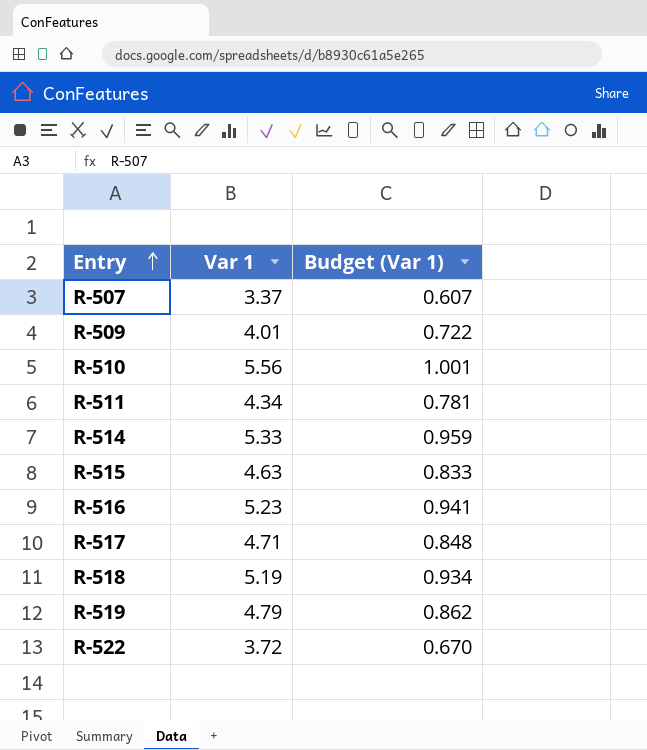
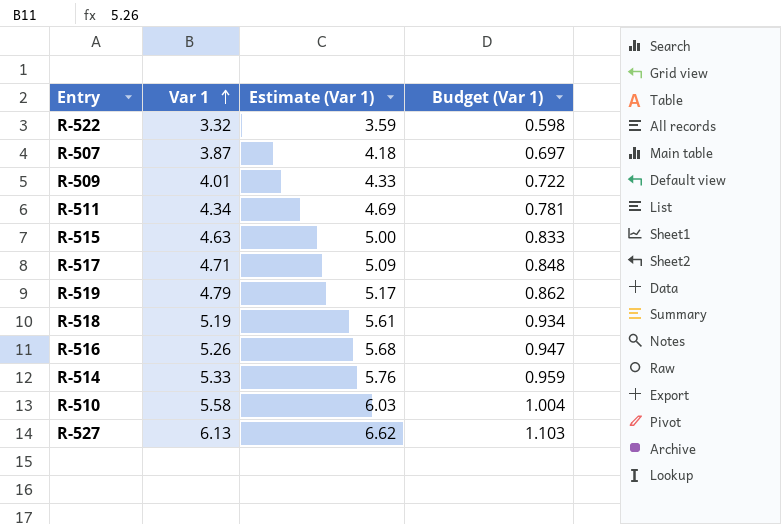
row order: Entry ascending -> Var 1 ascending
column Estimate (Var 1) | formula: none -> [Var 1] * 1.08
R-522 | Var 1: 3.72 -> 3.32
R-522 | Budget (Var 1): 0.670 -> 0.598
R-507 | Var 1: 3.37 -> 3.87
R-507 | Budget (Var 1): 0.607 -> 0.697
R-516 | Var 1: 5.23 -> 5.26
R-516 | Budget (Var 1): 0.941 -> 0.947
R-510 | Var 1: 5.56 -> 5.58
R-510 | Budget (Var 1): 1.001 -> 1.004
row R-527: none -> 6.13 | 6.62 | 1.103

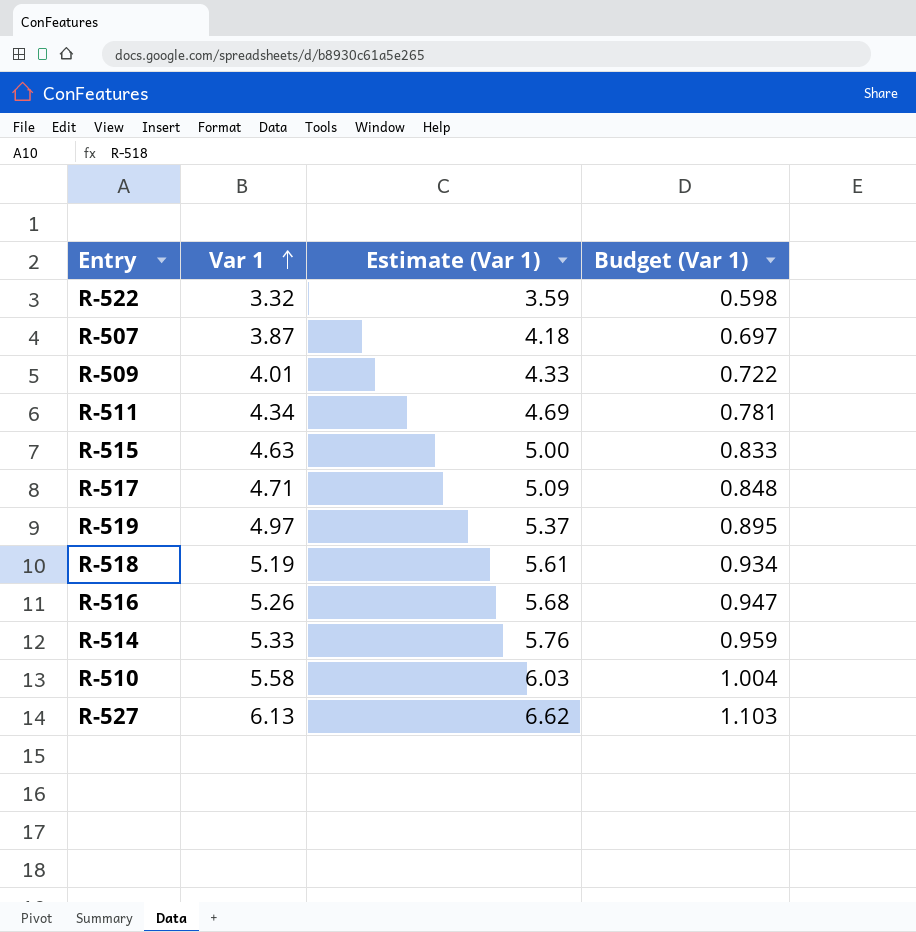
R-519 | Var 1: 4.79 -> 4.97
R-519 | Estimate (Var 1): 5.17 -> 5.37
R-519 | Budget (Var 1): 0.862 -> 0.895

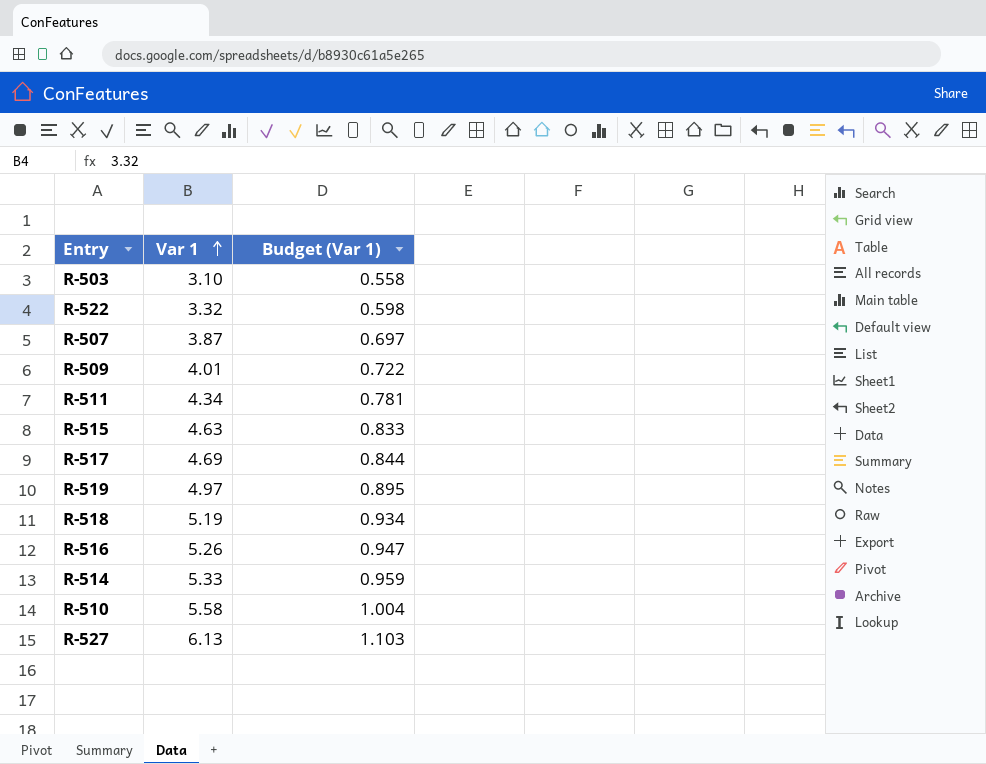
column Estimate (Var 1) | formula: [Var 1] * 1.08 -> none
row R-503: none -> 3.10 | 0.558
R-517 | Var 1: 4.71 -> 4.69
R-517 | Budget (Var 1): 0.848 -> 0.844

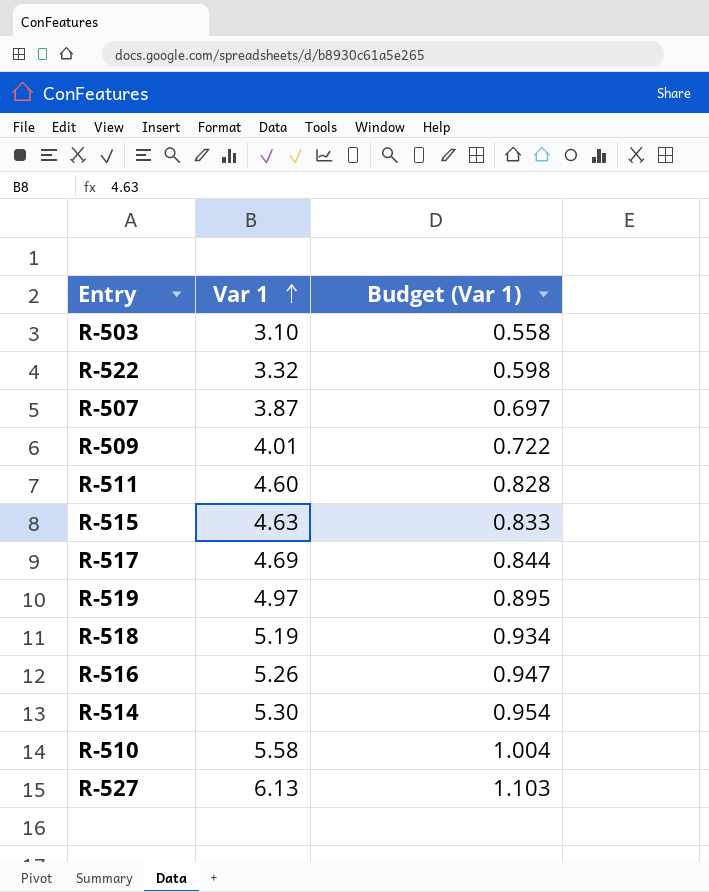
R-511 | Var 1: 4.34 -> 4.60
R-511 | Budget (Var 1): 0.781 -> 0.828
R-514 | Var 1: 5.33 -> 5.30
R-514 | Budget (Var 1): 0.959 -> 0.954

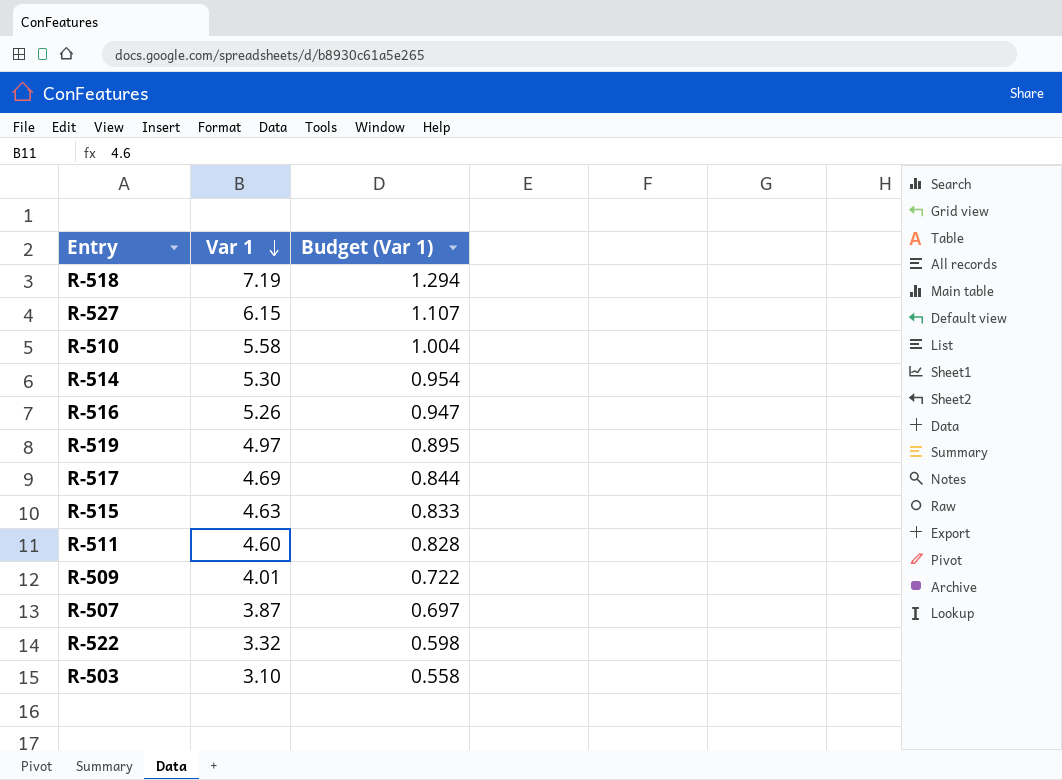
row order: Var 1 ascending -> Var 1 descending
R-518 | Var 1: 5.19 -> 7.19
R-518 | Budget (Var 1): 0.934 -> 1.294
R-527 | Var 1: 6.13 -> 6.15
R-527 | Budget (Var 1): 1.103 -> 1.107

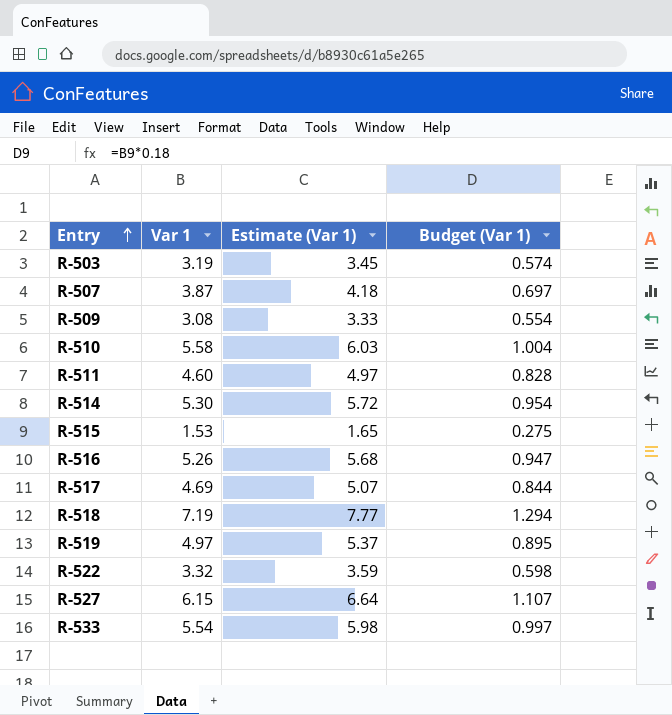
row order: Var 1 descending -> Entry ascending
column Estimate (Var 1) | formula: none -> [Var 1] * 1.08
R-503 | Var 1: 3.10 -> 3.19
R-503 | Budget (Var 1): 0.558 -> 0.574
R-509 | Var 1: 4.01 -> 3.08
R-509 | Budget (Var 1): 0.722 -> 0.554
R-515 | Var 1: 4.63 -> 1.53
R-515 | Budget (Var 1): 0.833 -> 0.275
row R-533: none -> 5.54 | 5.98 | 0.997

